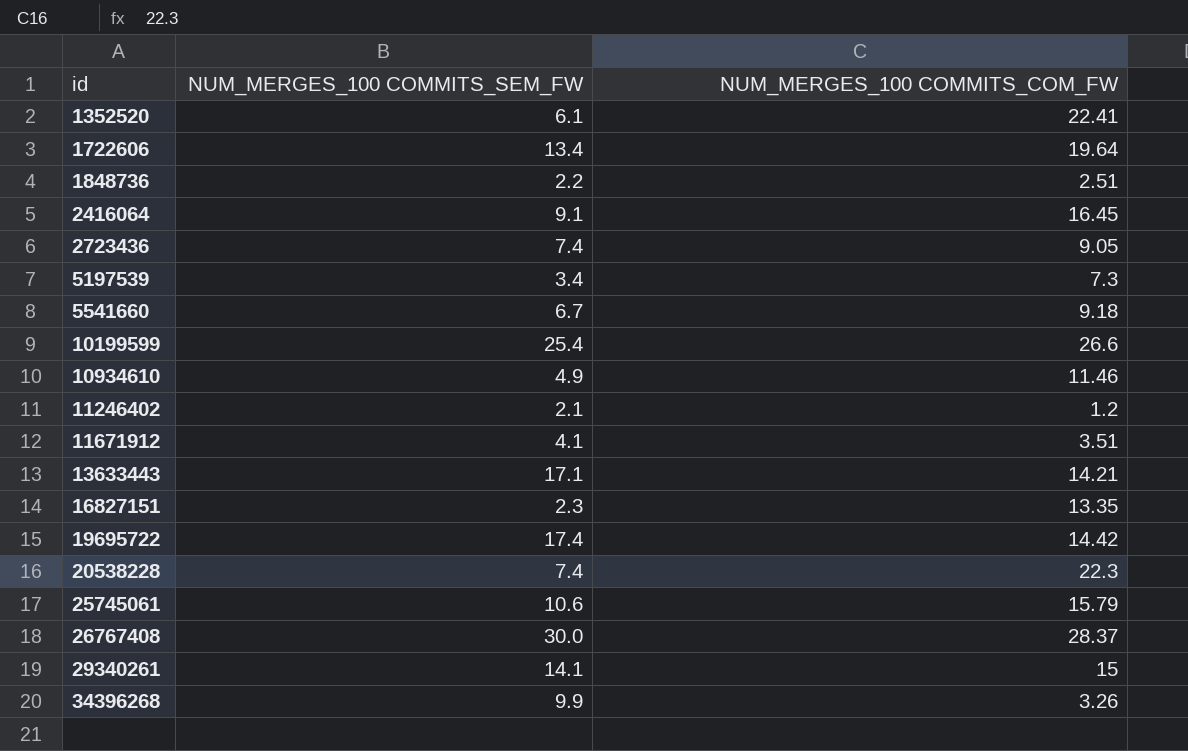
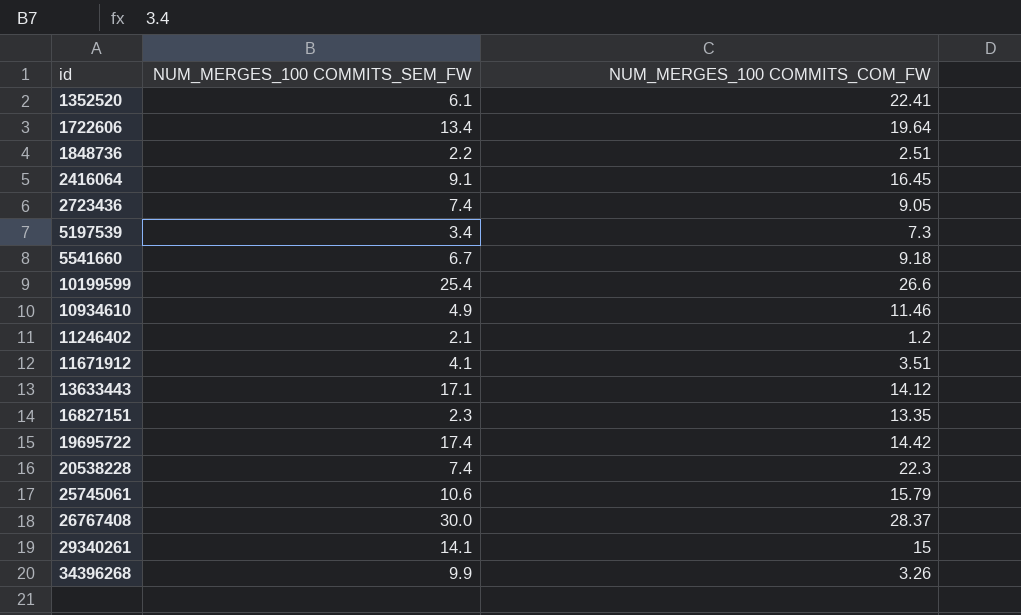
13633443 | NUM_MERGES_100 COMMITS_COM_FW: 14.21 -> 14.12

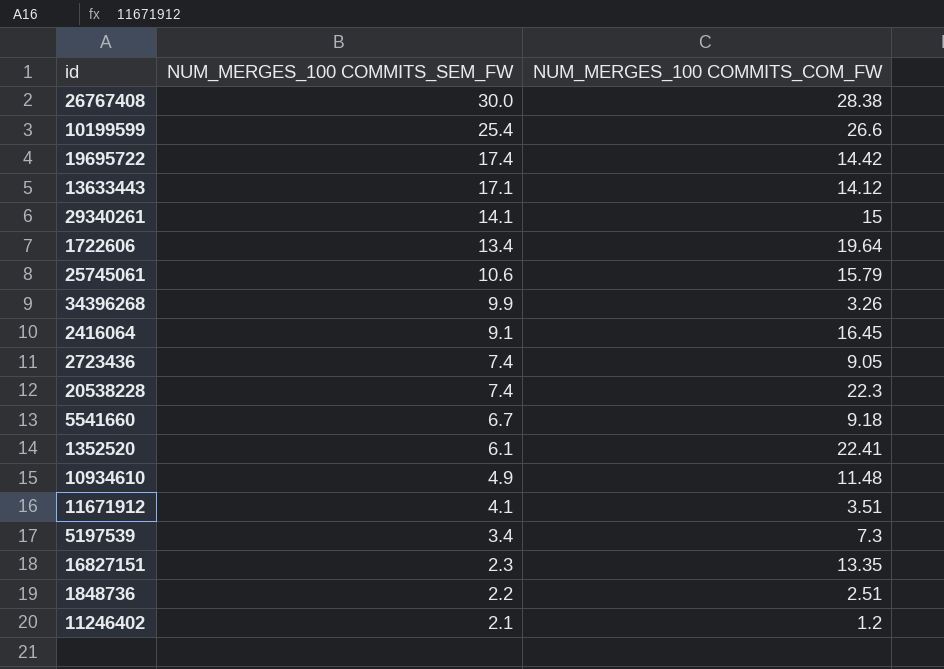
row order: id ascending -> NUM_MERGES_100 COMMITS_SEM_FW descending
26767408 | NUM_MERGES_100 COMMITS_COM_FW: 28.37 -> 28.38
10934610 | NUM_MERGES_100 COMMITS_COM_FW: 11.46 -> 11.48

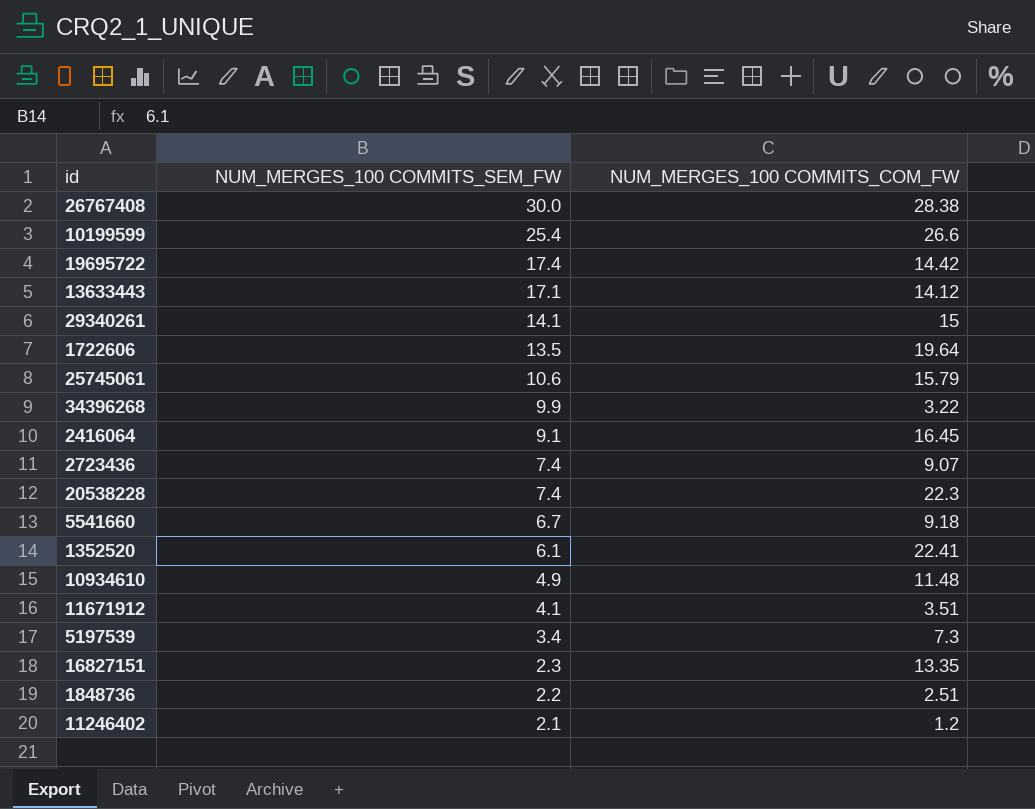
1722606 | NUM_MERGES_100 COMMITS_SEM_FW: 13.4 -> 13.5
34396268 | NUM_MERGES_100 COMMITS_COM_FW: 3.26 -> 3.22
2723436 | NUM_MERGES_100 COMMITS_COM_FW: 9.05 -> 9.07

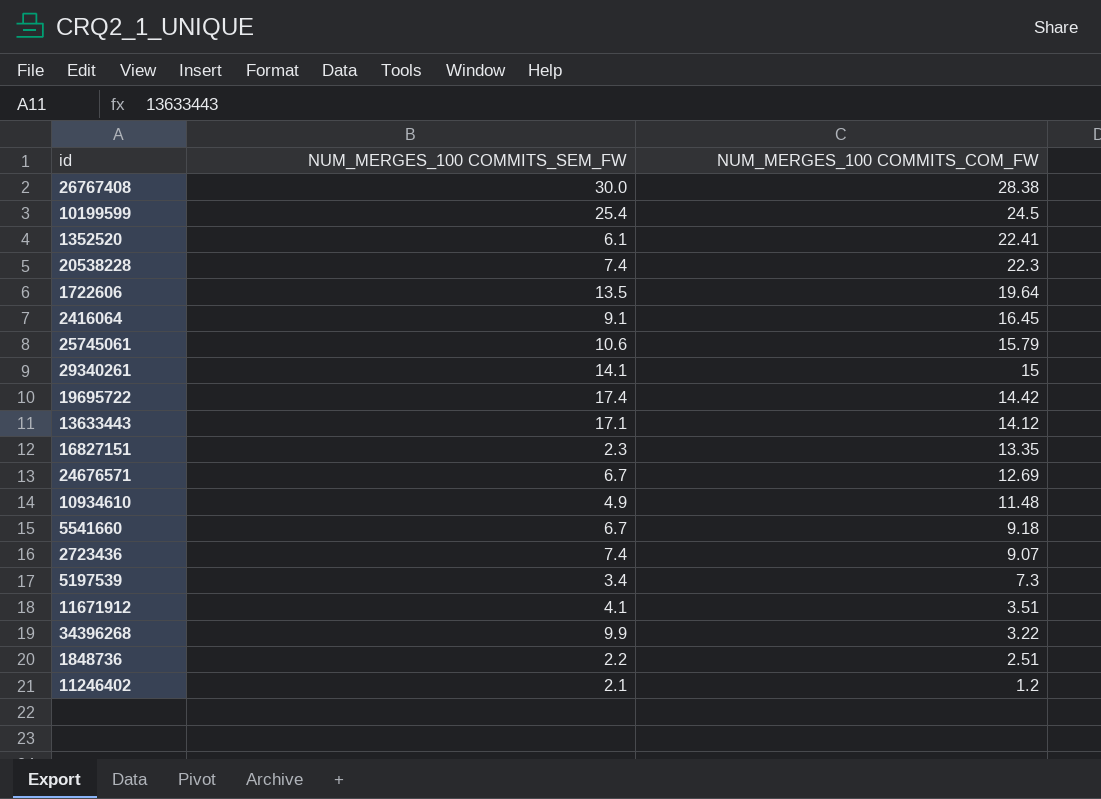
row order: NUM_MERGES_100 COMMITS_SEM_FW descending -> NUM_MERGES_100 COMMITS_COM_FW descending
10199599 | NUM_MERGES_100 COMMITS_COM_FW: 26.6 -> 24.5
row 24676571: none -> 6.7 | 12.69

